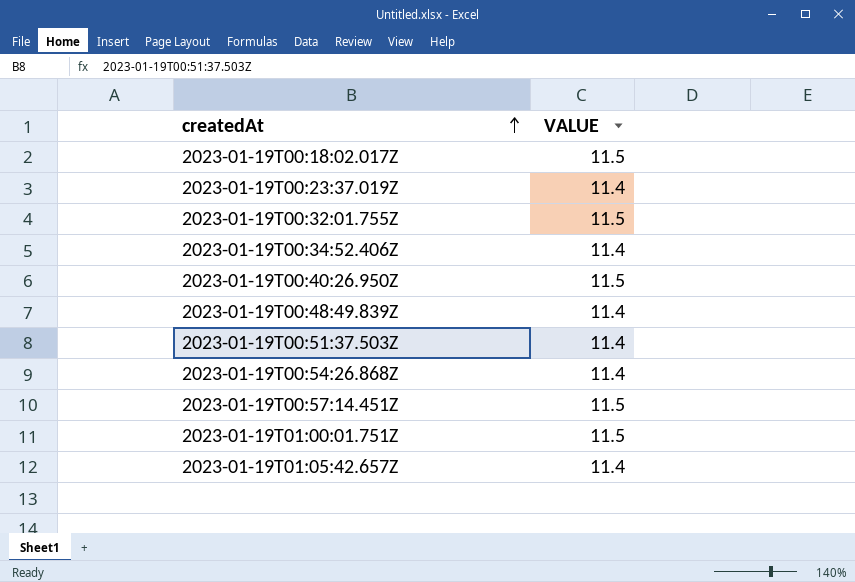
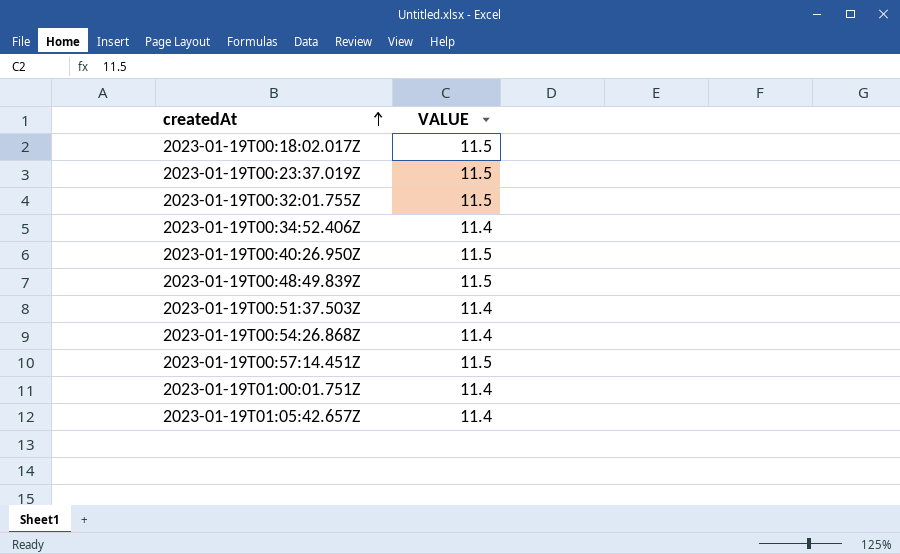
2023-01-19T00:23:37.019Z | VALUE: 11.4 -> 11.5
2023-01-19T00:48:49.839Z | VALUE: 11.4 -> 11.5
2023-01-19T01:00:01.751Z | VALUE: 11.5 -> 11.4

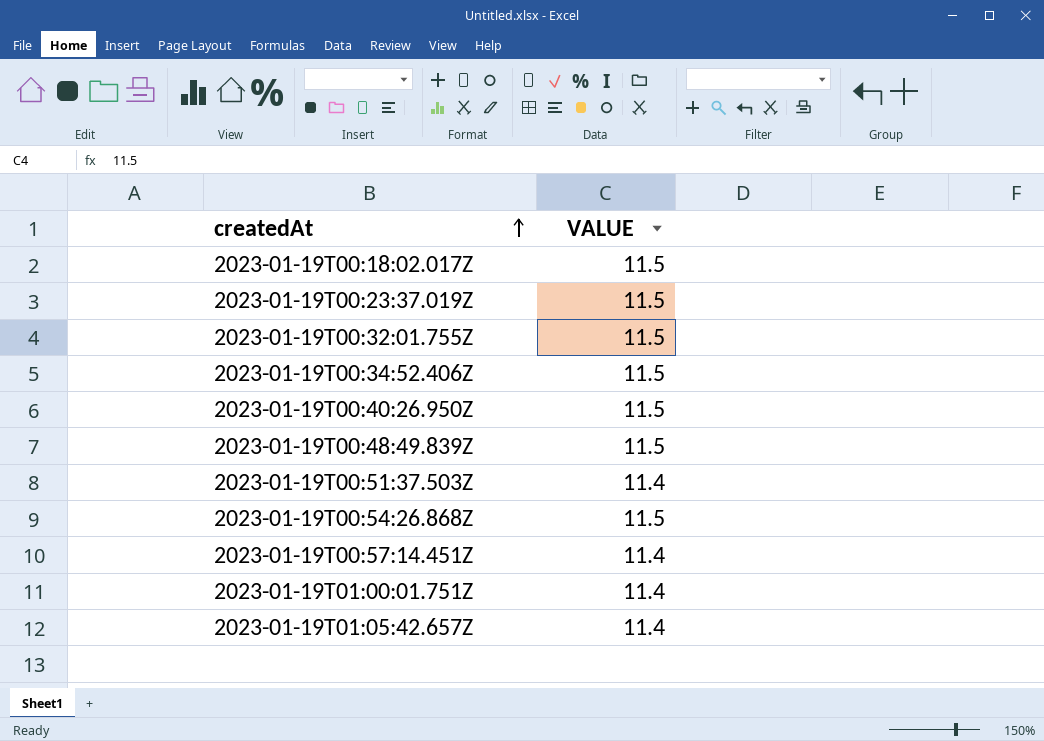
2023-01-19T00:34:52.406Z | VALUE: 11.4 -> 11.5
2023-01-19T00:54:26.868Z | VALUE: 11.4 -> 11.5
2023-01-19T00:57:14.451Z | VALUE: 11.5 -> 11.4

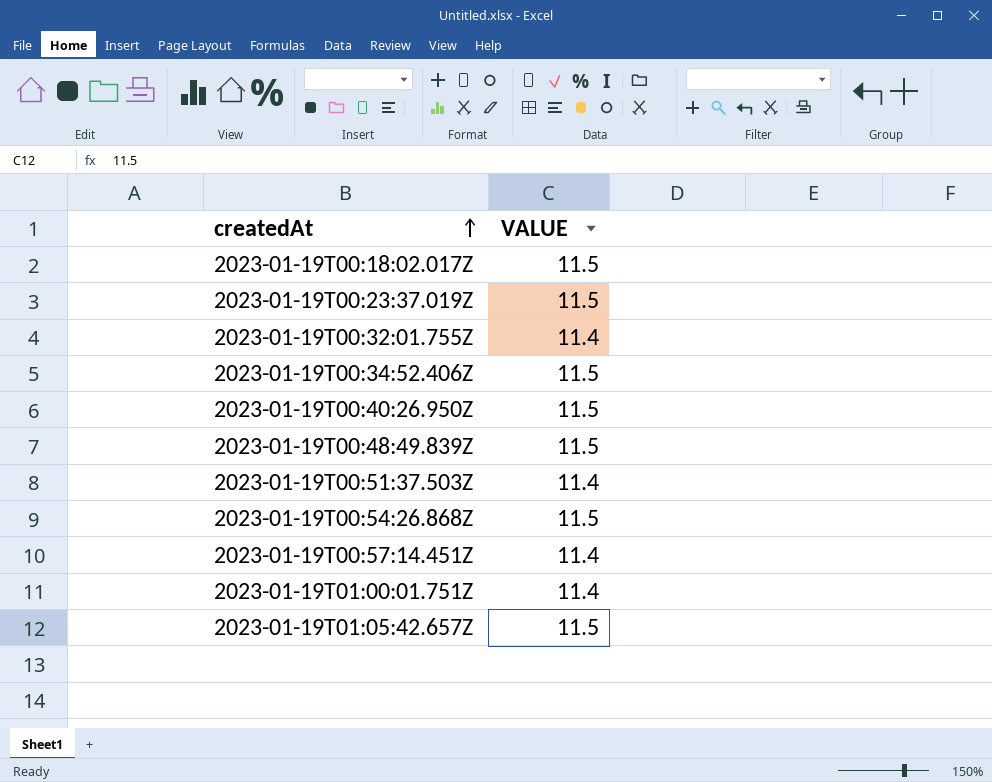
2023-01-19T00:32:01.755Z | VALUE: 11.5 -> 11.4
2023-01-19T01:05:42.657Z | VALUE: 11.4 -> 11.5

